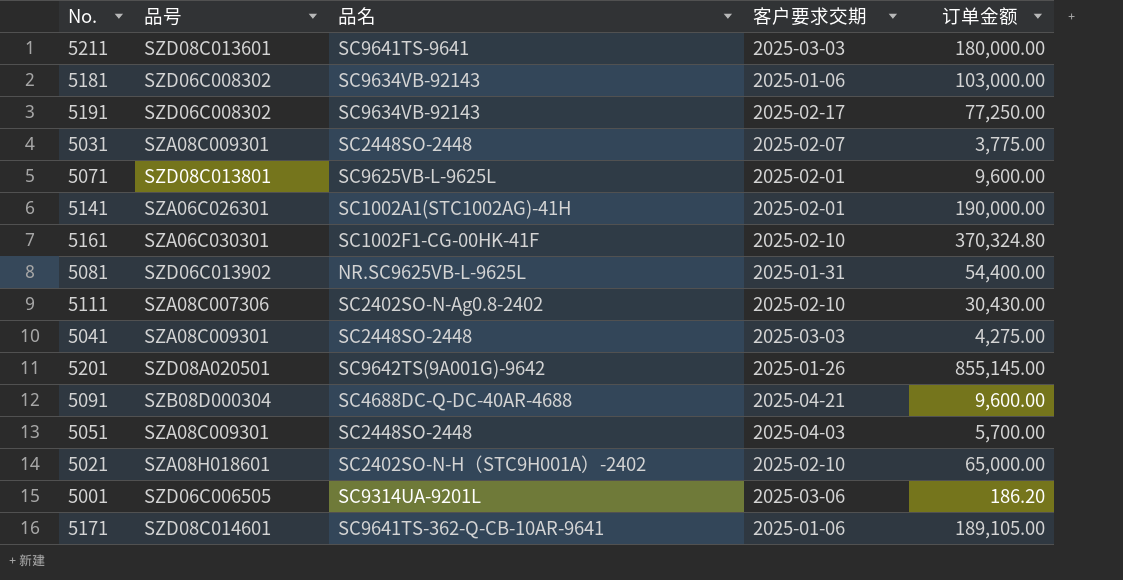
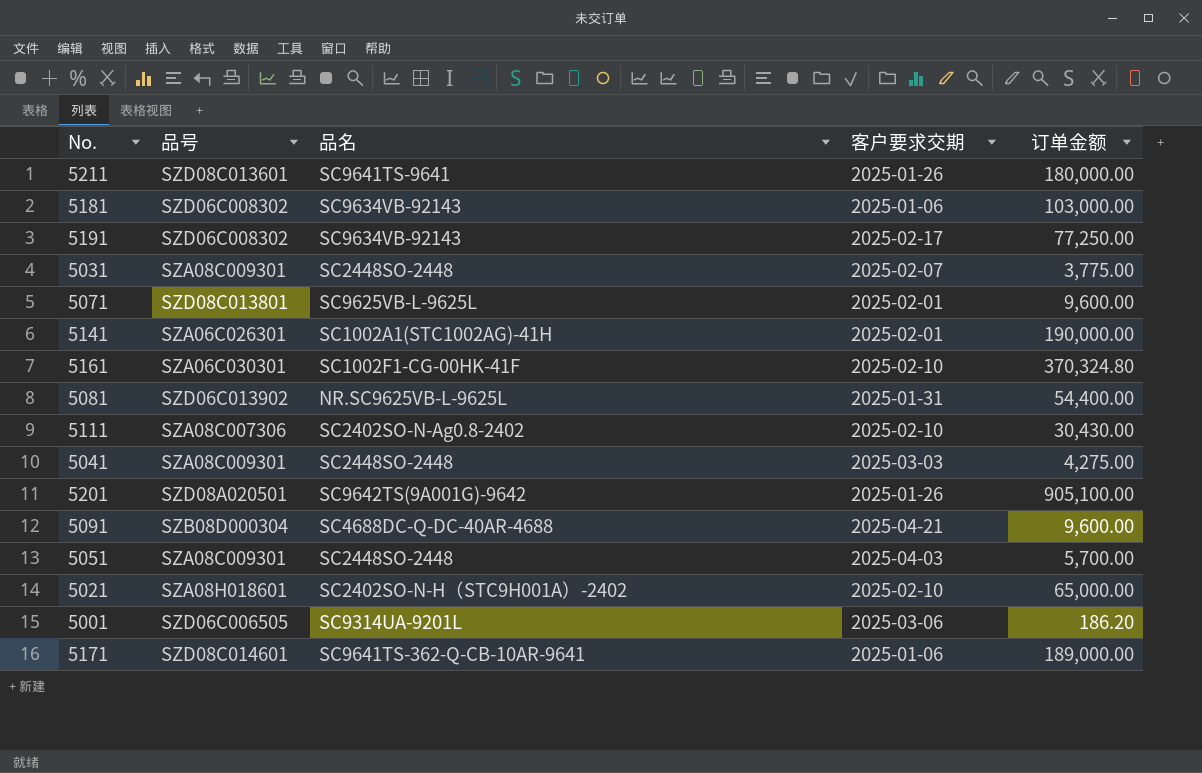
5211 | 客户要求交期: 2025-03-03 -> 2025-01-26
5201 | 订单金额: 855,145.00 -> 905,100.00
5171 | 订单金额: 189,105.00 -> 189,000.00

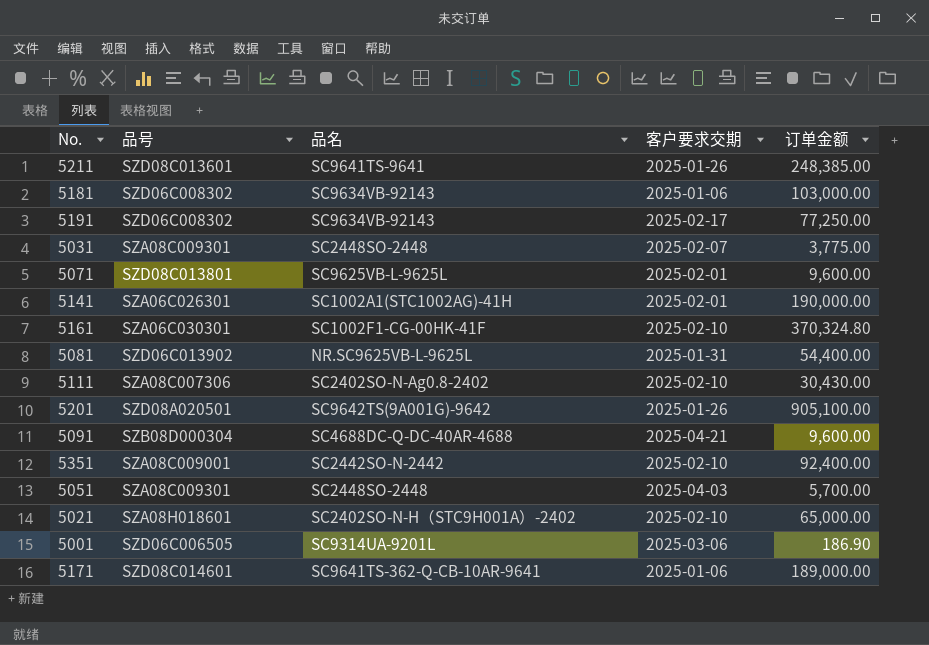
row 5041: SZA08C009301 | SC2448SO-2448 | 2025-03-03 | 4,275.00 -> none
5211 | 订单金额: 180,000.00 -> 248,385.00
row 5351: none -> SZA08C009001 | SC2442SO-N-2442 | 2025-02-10 | 92,400.00
5001 | 订单金额: 186.20 -> 186.90

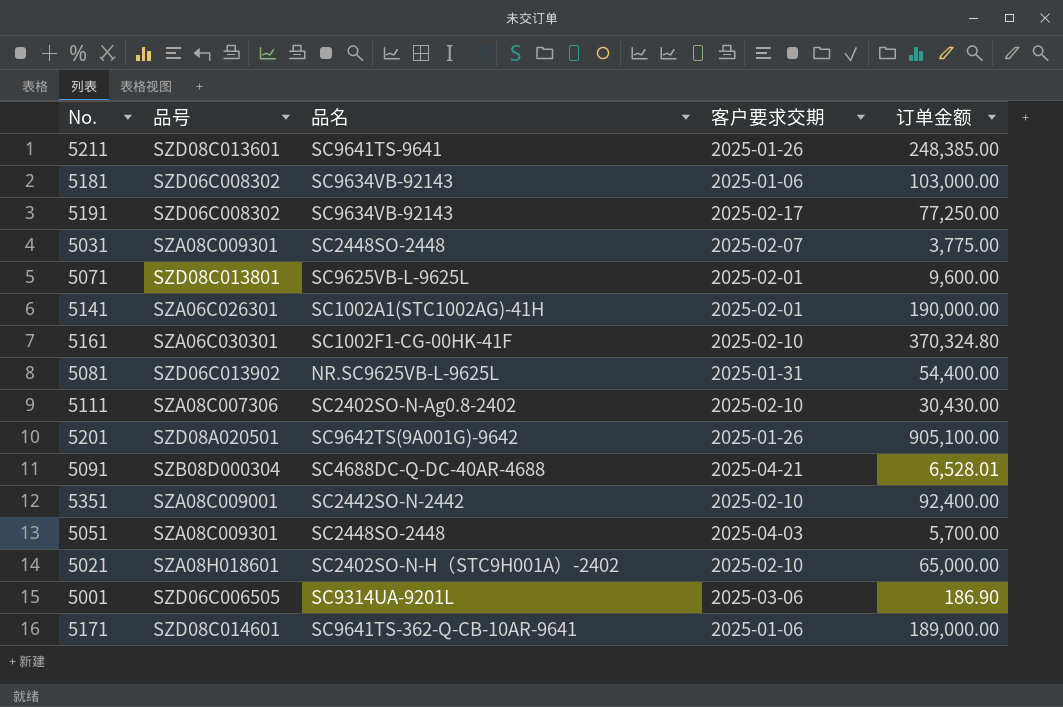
5091 | 订单金额: 9,600.00 -> 6,528.01

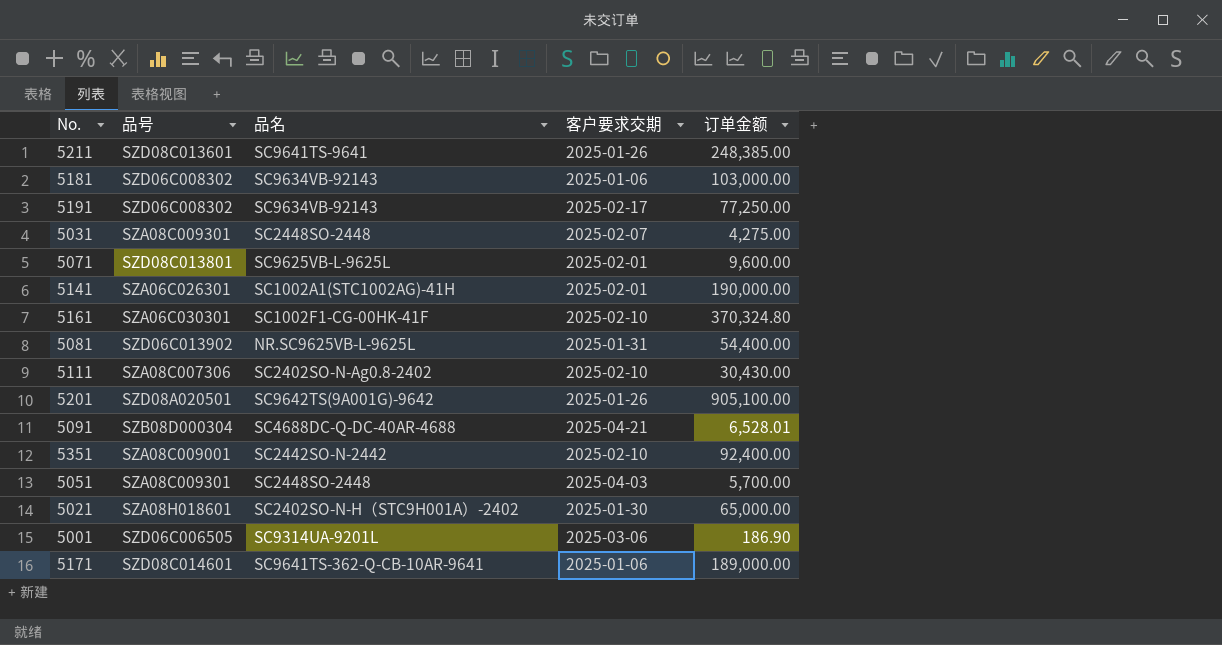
5031 | 订单金额: 3,775.00 -> 4,275.00
5021 | 客户要求交期: 2025-02-10 -> 2025-01-30

